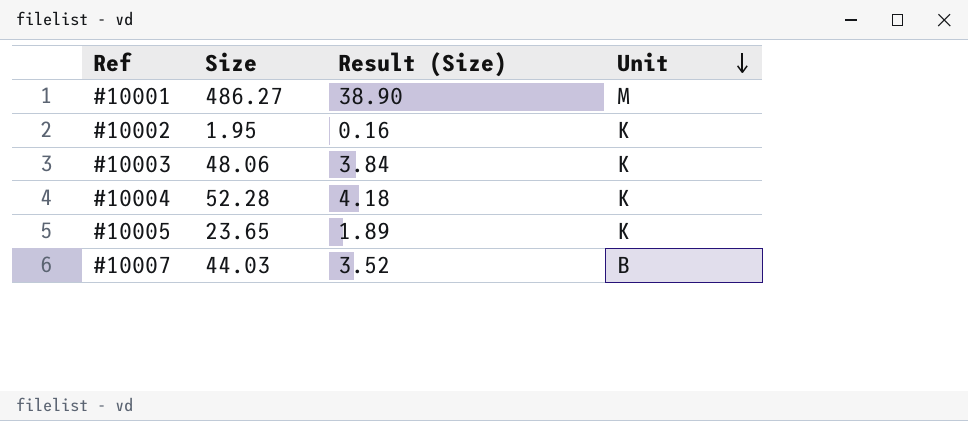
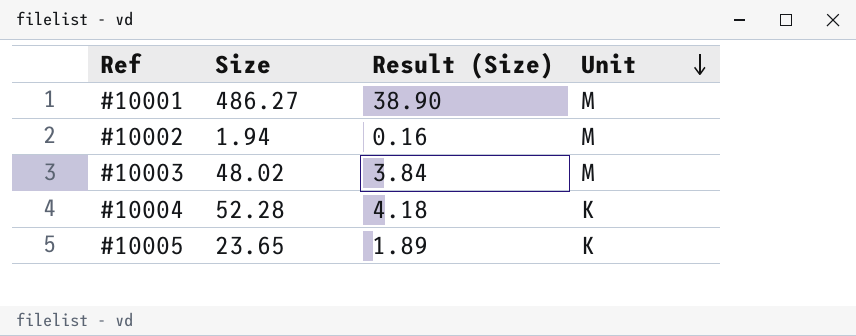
row #10007: 44.03 | 3.52 | B -> none
#10002 | Size: 1.95 -> 1.94
#10002 | Unit: K -> M
#10003 | Size: 48.06 -> 48.02
#10003 | Unit: K -> M

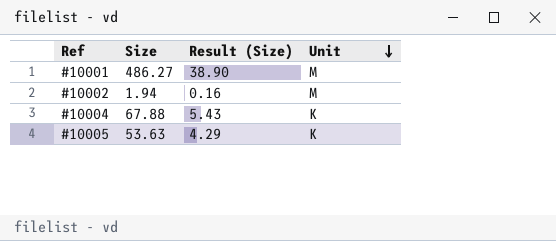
row #10003: 48.02 | 3.84 | M -> none
#10004 | Size: 52.28 -> 67.88
#10004 | Result (Size): 4.18 -> 5.43
#10005 | Size: 23.65 -> 53.63
#10005 | Result (Size): 1.89 -> 4.29

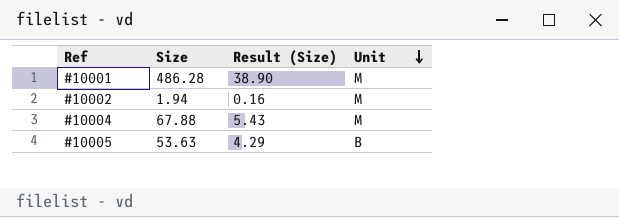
#10001 | Size: 486.27 -> 486.28
#10004 | Unit: K -> M
#10005 | Unit: K -> B

